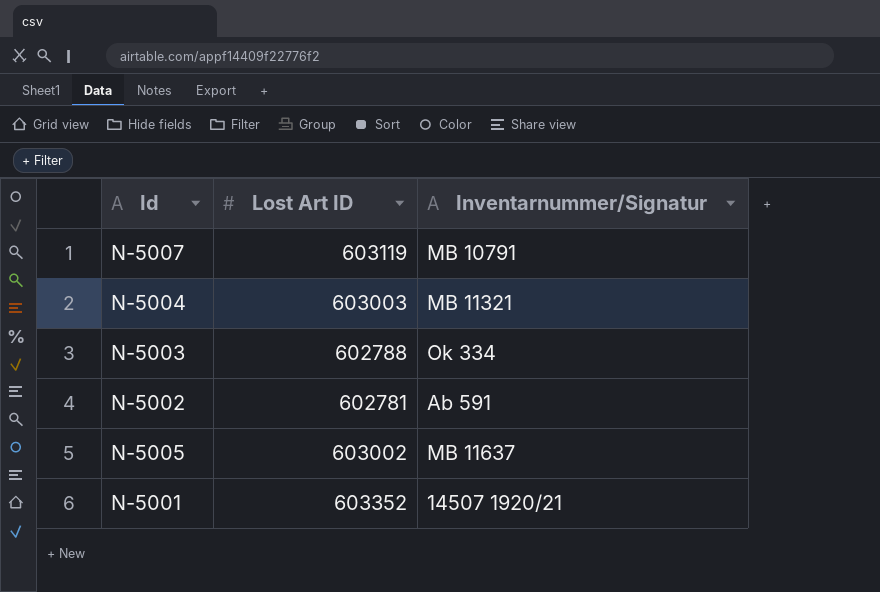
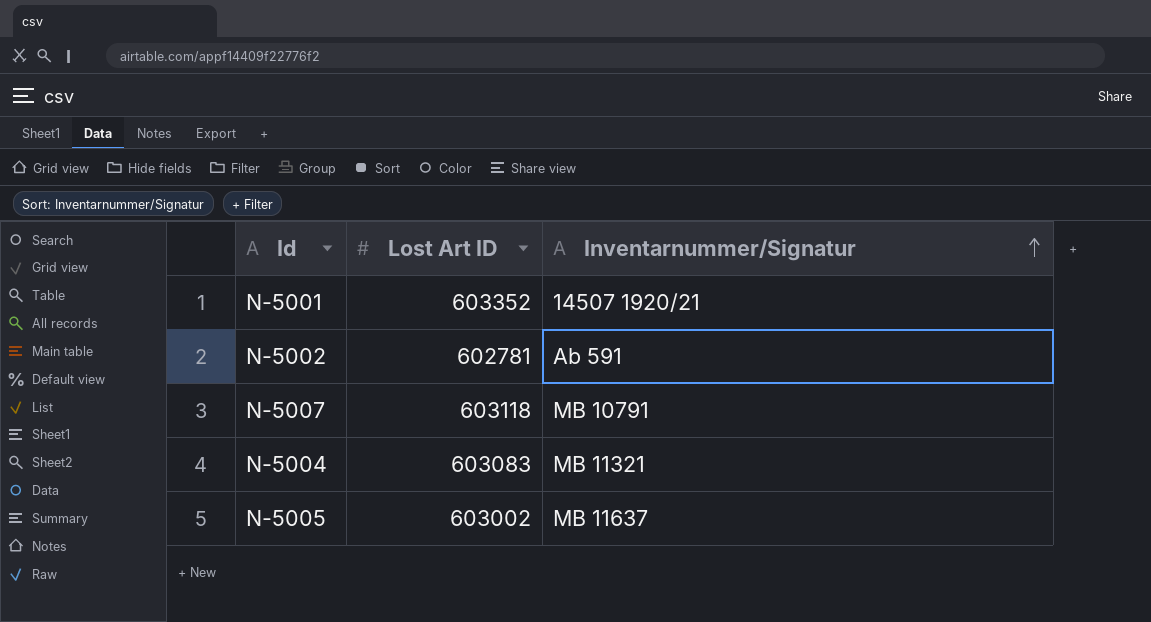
row order: none -> Inventarnummer/Signatur ascending
row N-5003: 602788 | Ok 334 -> none
N-5007 | Lost Art ID: 603119 -> 603118
N-5004 | Lost Art ID: 603003 -> 603083

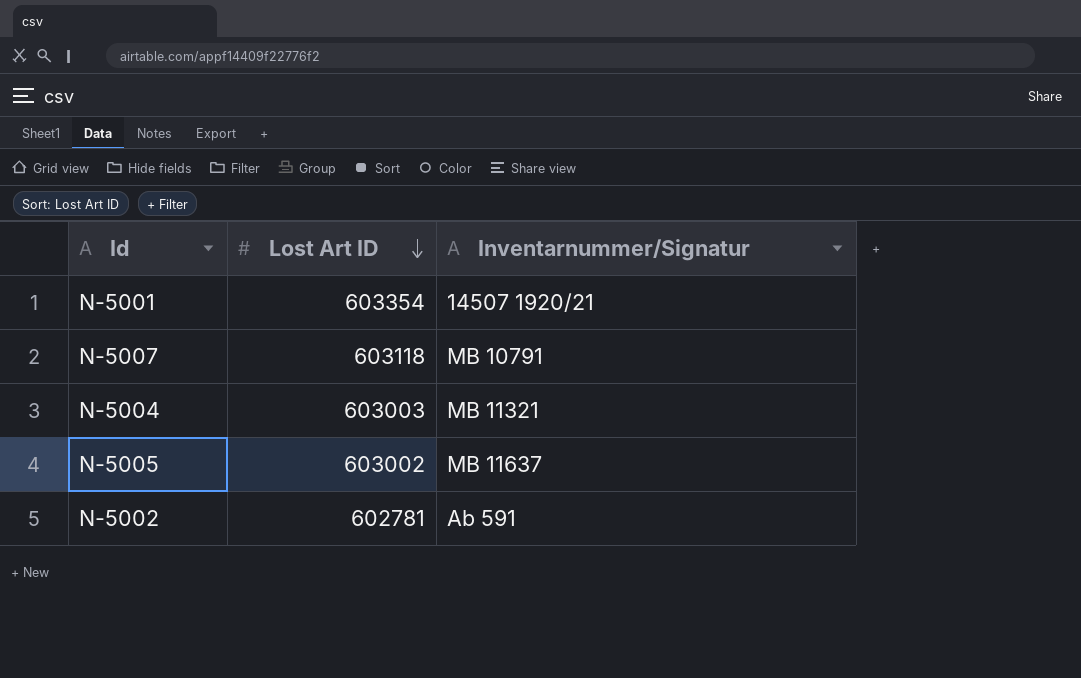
row order: Inventarnummer/Signatur ascending -> Lost Art ID descending
N-5001 | Lost Art ID: 603352 -> 603354
N-5004 | Lost Art ID: 603083 -> 603003

